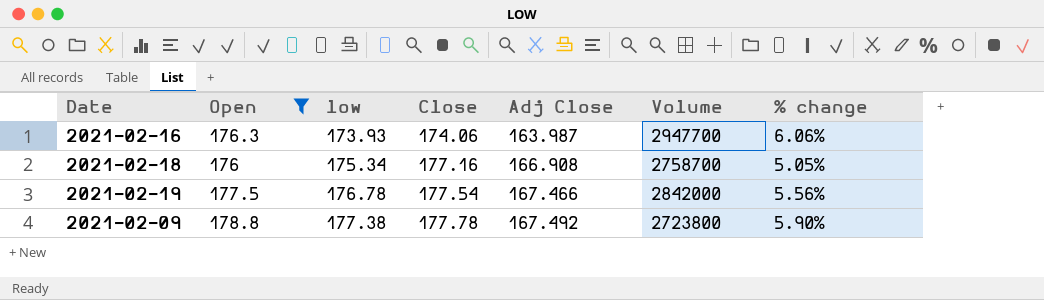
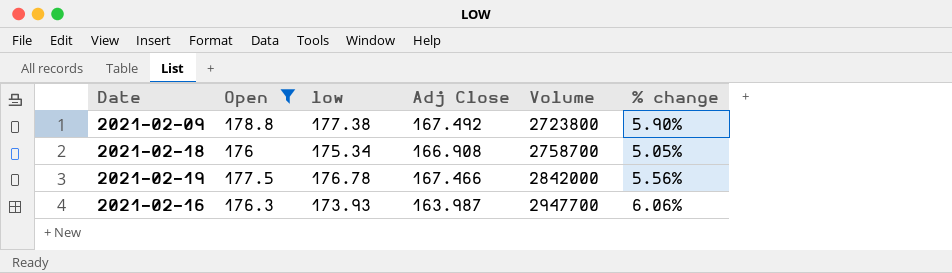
row order: low ascending -> Volume ascending
column Close | position: 4 -> none

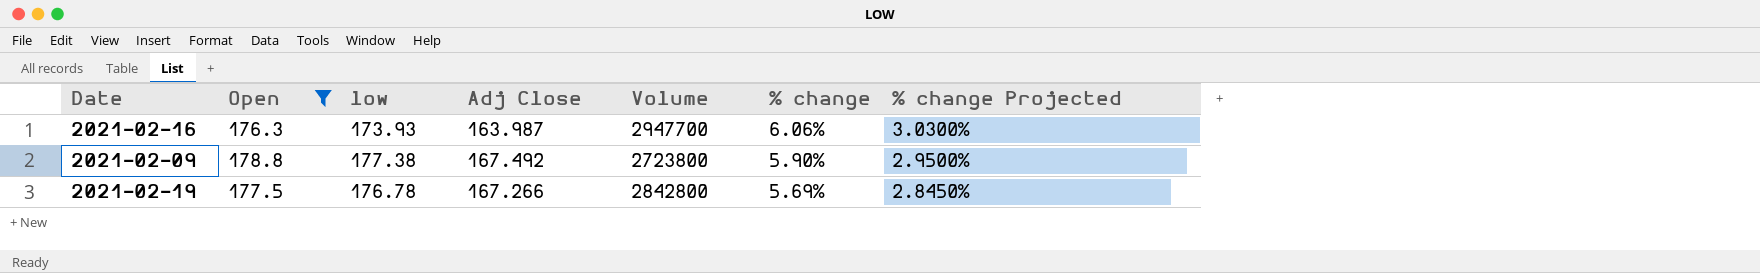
row order: Volume ascending -> % change descending
column % change Projected | formula: none -> [% change] * 0.5
row 2021-02-18: 176 | 175.34 | 166.908 | 2758700 | 5.05% -> none
2021-02-19 | Adj Close: 167.466 -> 167.266
2021-02-19 | Volume: 2842000 -> 2842800
2021-02-19 | % change: 5.56% -> 5.69%

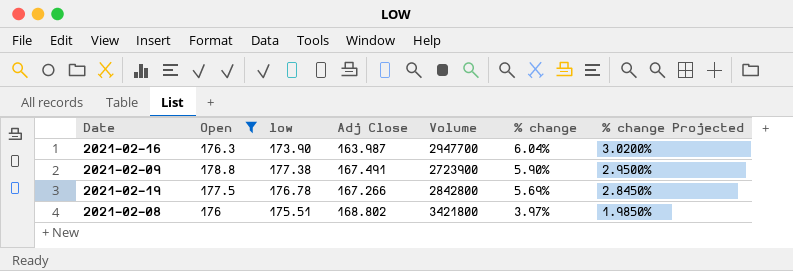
2021-02-16 | low: 173.93 -> 173.90
2021-02-16 | % change: 6.06% -> 6.04%
2021-02-16 | % change Projected: 3.0300% -> 3.0200%
2021-02-09 | Adj Close: 167.492 -> 167.491
2021-02-09 | Volume: 2723800 -> 2723900
row 2021-02-08: none -> 176 | 175.51 | 168.802 | 3421800 | 3.97% | 1.9850%

